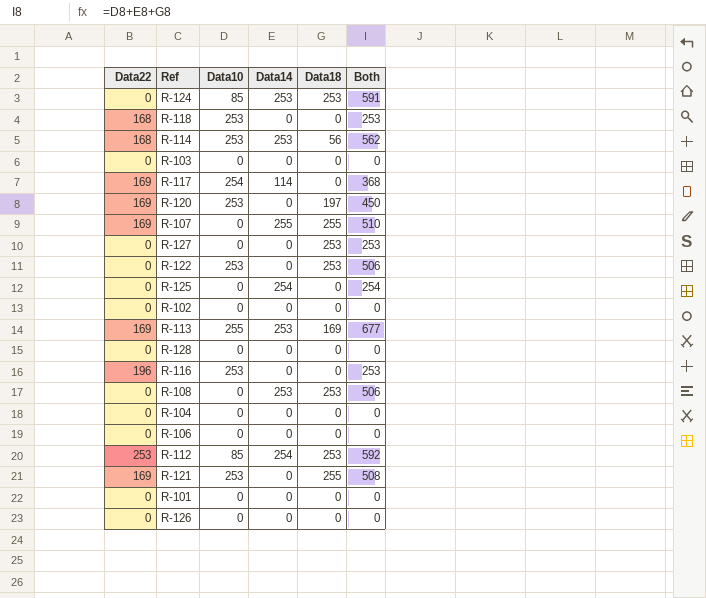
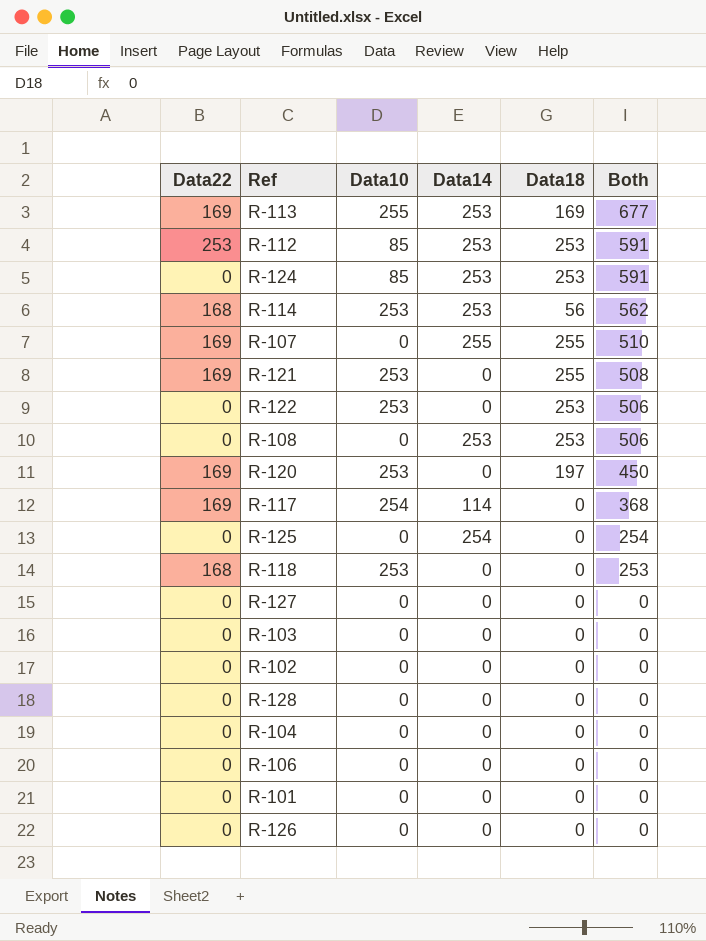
row order: none -> Both descending
row R-116: 196 | 253 | 0 | 0 | 253 -> none
R-112 | Data14: 254 -> 253
R-112 | Both: 592 -> 591
R-127 | Data18: 253 -> 0
R-127 | Both: 253 -> 0

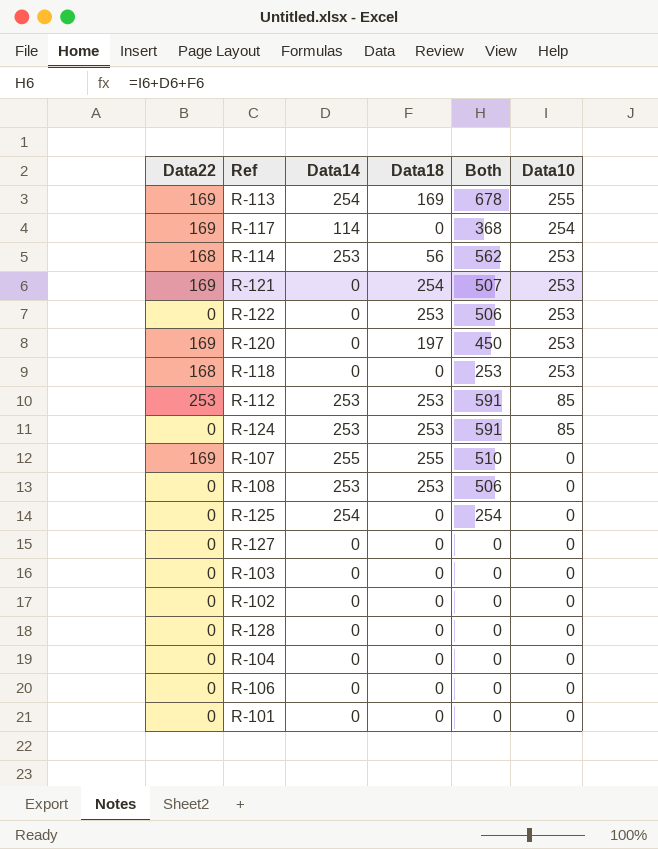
row order: Both descending -> Data10 descending
column Data10 | position: 3 -> 6
row R-126: 0 | 0 | 0 | 0 | 0 -> none
R-113 | Data14: 253 -> 254
R-113 | Both: 677 -> 678
R-121 | Data18: 255 -> 254
R-121 | Both: 508 -> 507

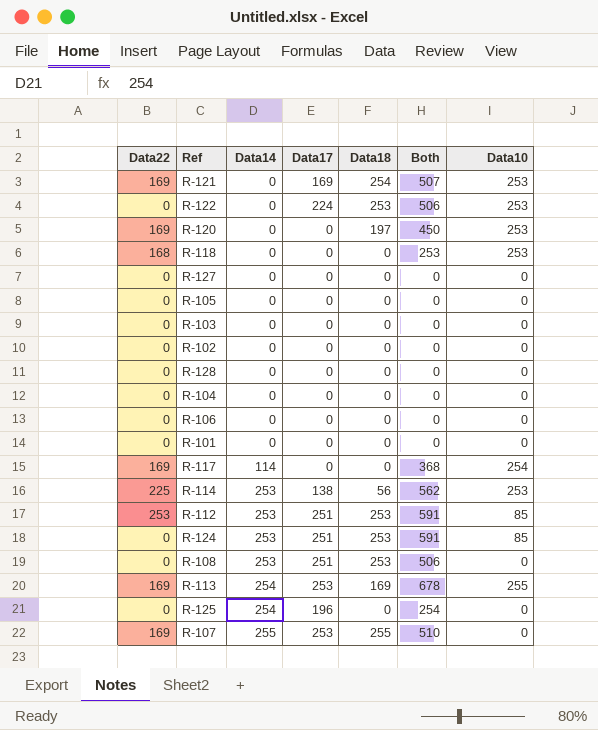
row order: Data10 descending -> Data14 ascending
column Data17 | position: none -> 4
row R-105: none -> 0 | 0 | 0 | 0 | 0 | 0
R-114 | Data22: 168 -> 225

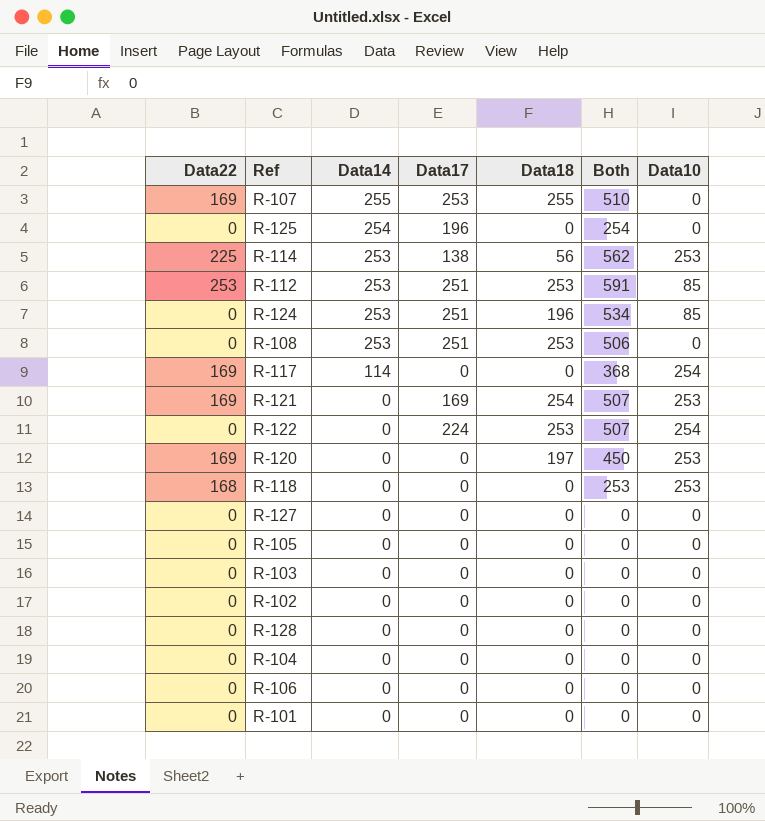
row order: Data14 ascending -> Data14 descending
row R-113: 169 | 254 | 253 | 169 | 678 | 255 -> none
R-124 | Data18: 253 -> 196
R-124 | Both: 591 -> 534
R-122 | Both: 506 -> 507
R-122 | Data10: 253 -> 254

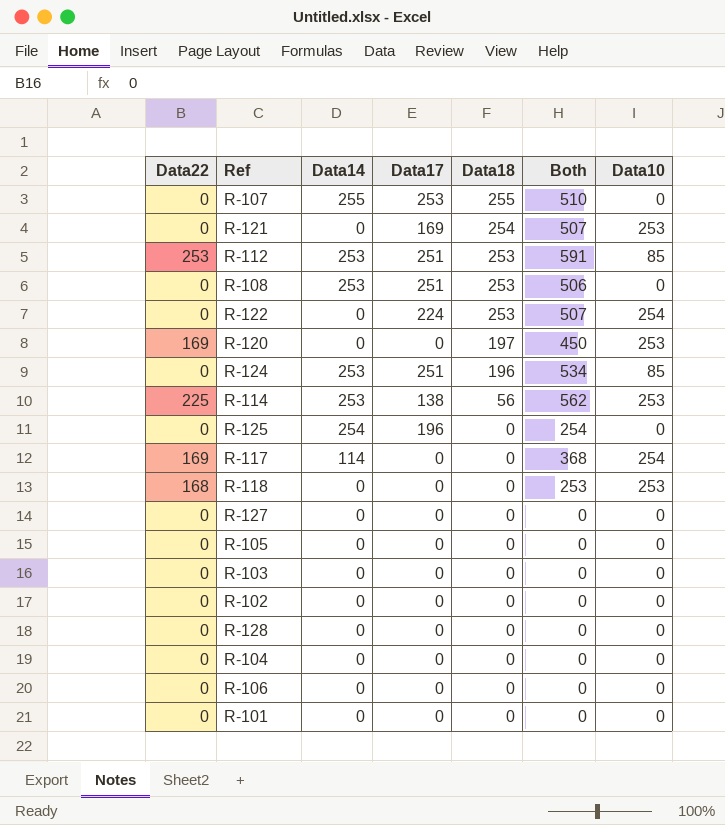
row order: Data14 descending -> Data18 descending
R-107 | Data22: 169 -> 0
R-121 | Data22: 169 -> 0

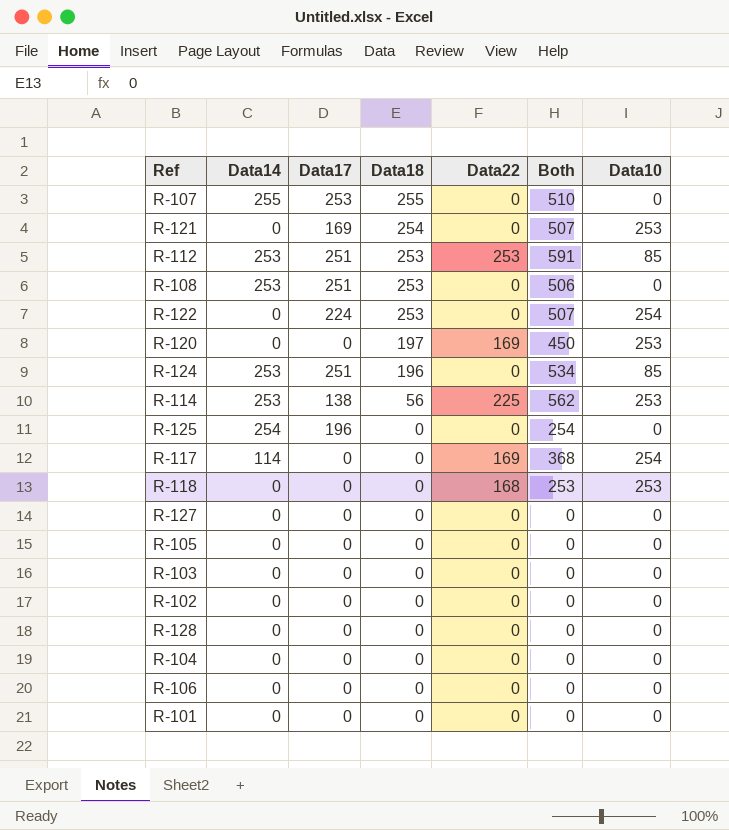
column Data22 | position: 1 -> 5

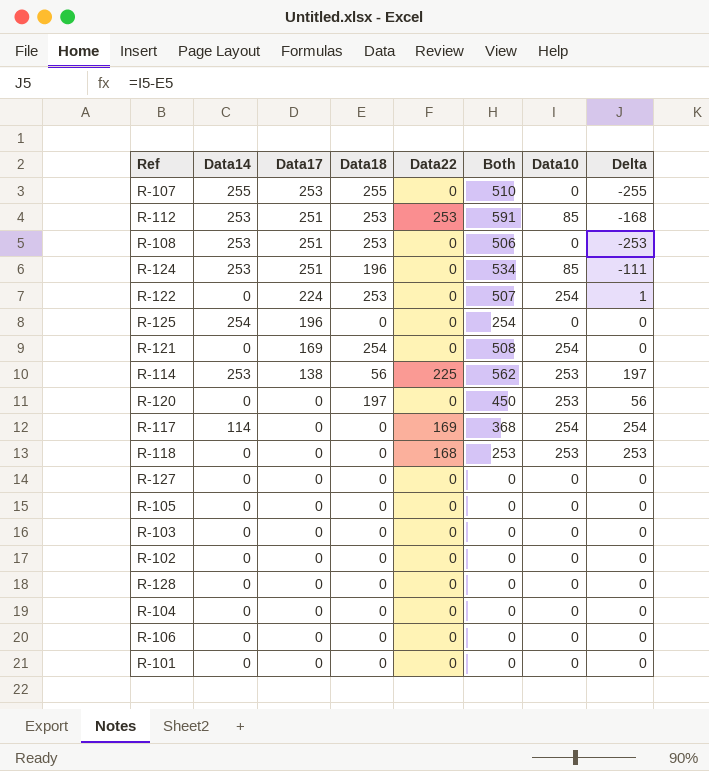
row order: Data18 descending -> Data17 descending
column Delta | formula: none -> [Data10] - [Data18]
R-121 | Both: 507 -> 508
R-121 | Data10: 253 -> 254
R-120 | Data22: 169 -> 0

